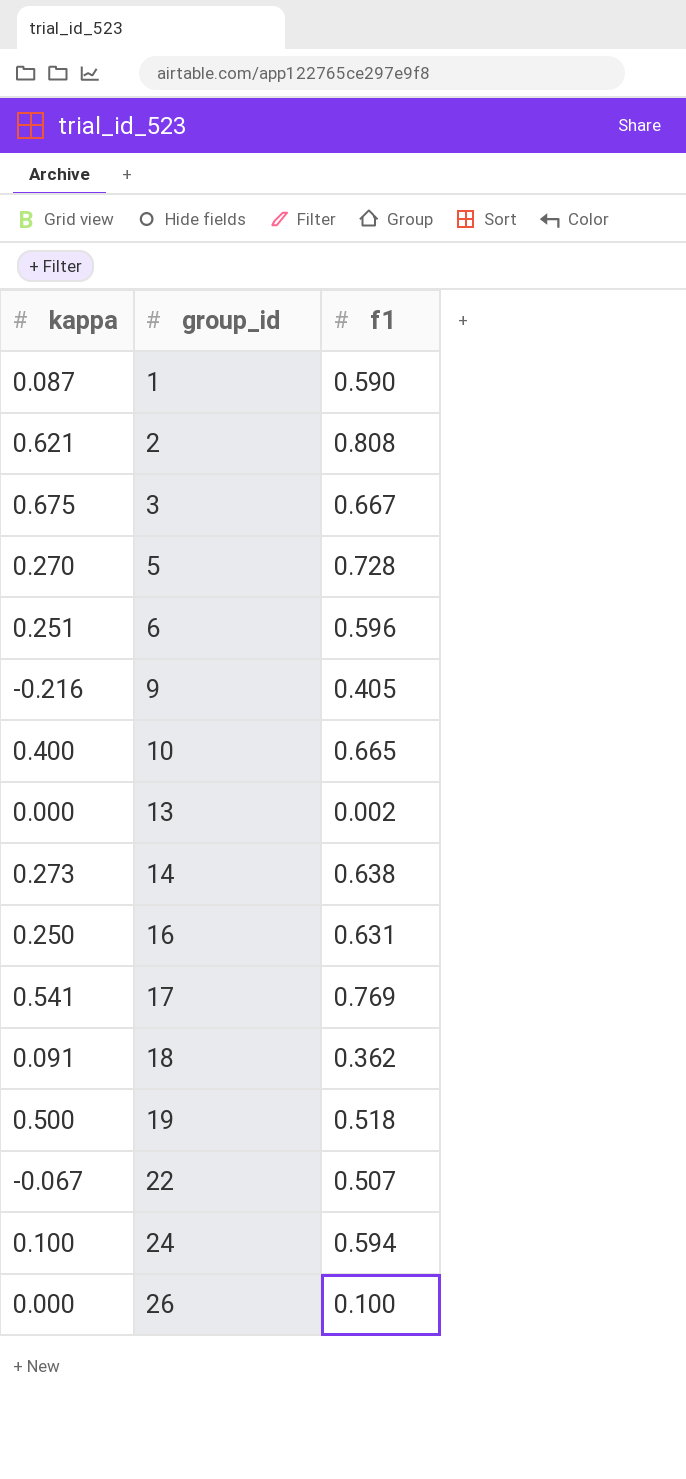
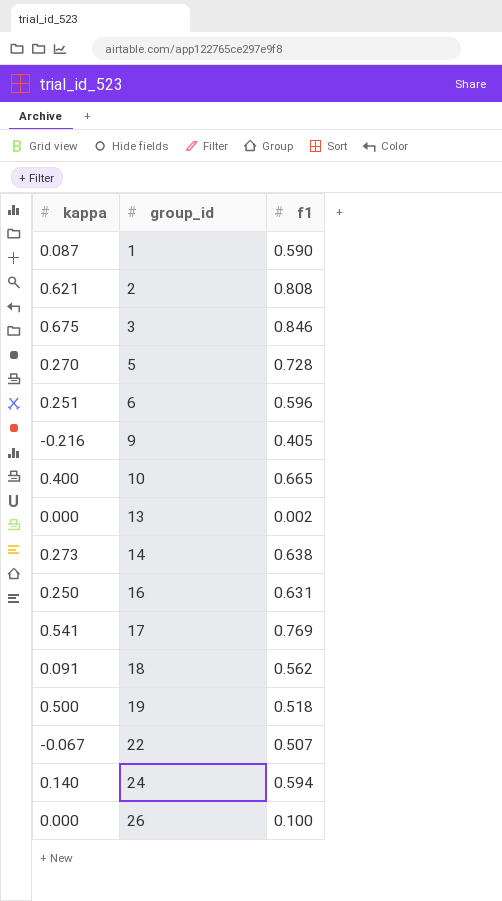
3 | f1: 0.667 -> 0.846
18 | f1: 0.362 -> 0.562
24 | kappa: 0.100 -> 0.140

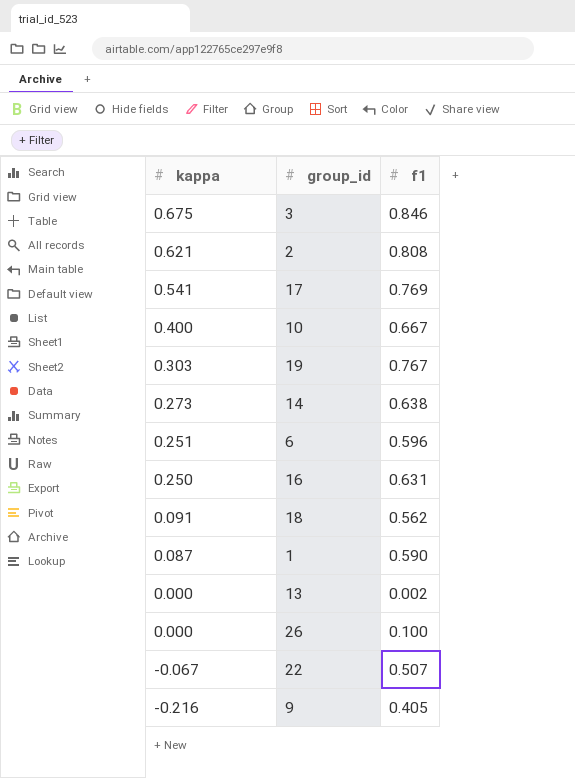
row order: group_id ascending -> kappa descending
row 5: 0.270 | 0.728 -> none
row 24: 0.140 | 0.594 -> none
10 | f1: 0.665 -> 0.667
19 | kappa: 0.500 -> 0.303
19 | f1: 0.518 -> 0.767

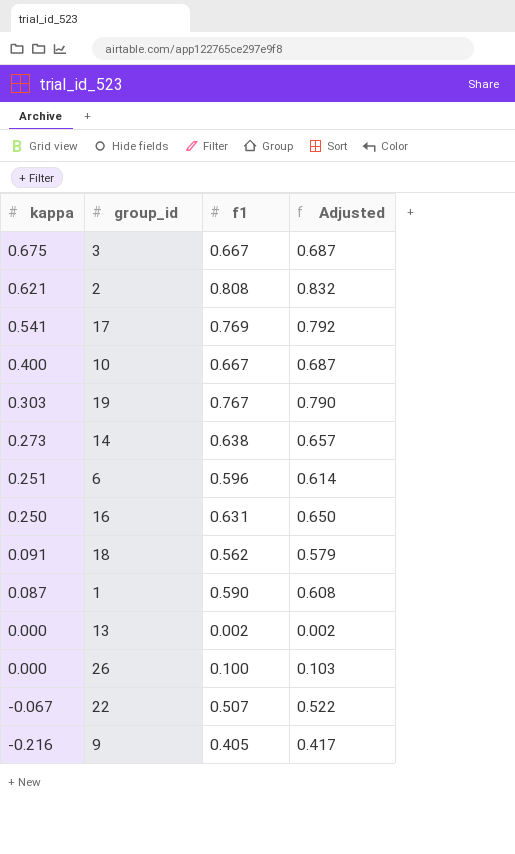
column Adjusted | formula: none -> [f1] * 1.03
3 | f1: 0.846 -> 0.667

